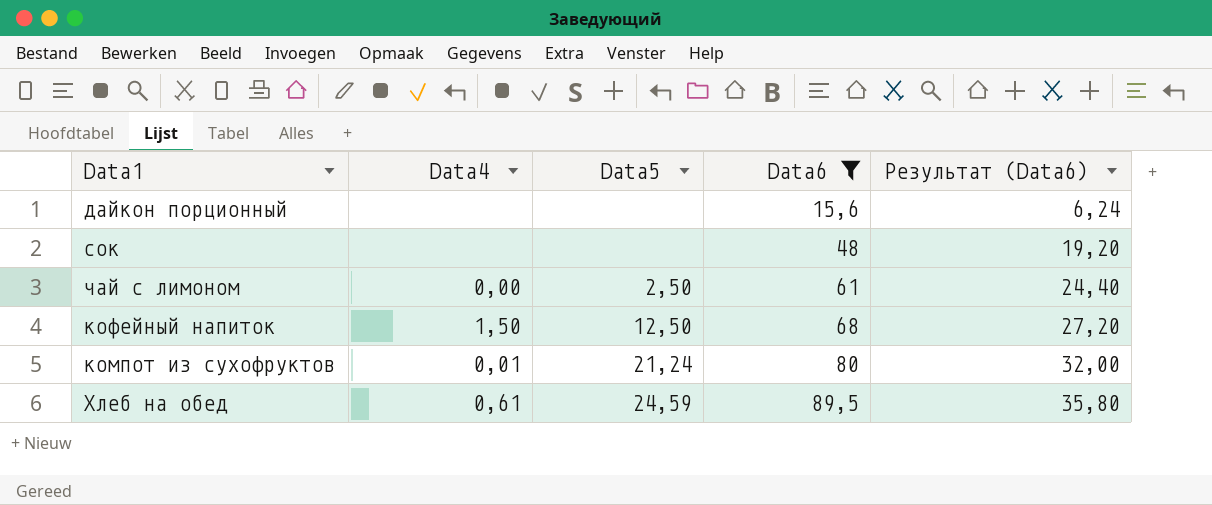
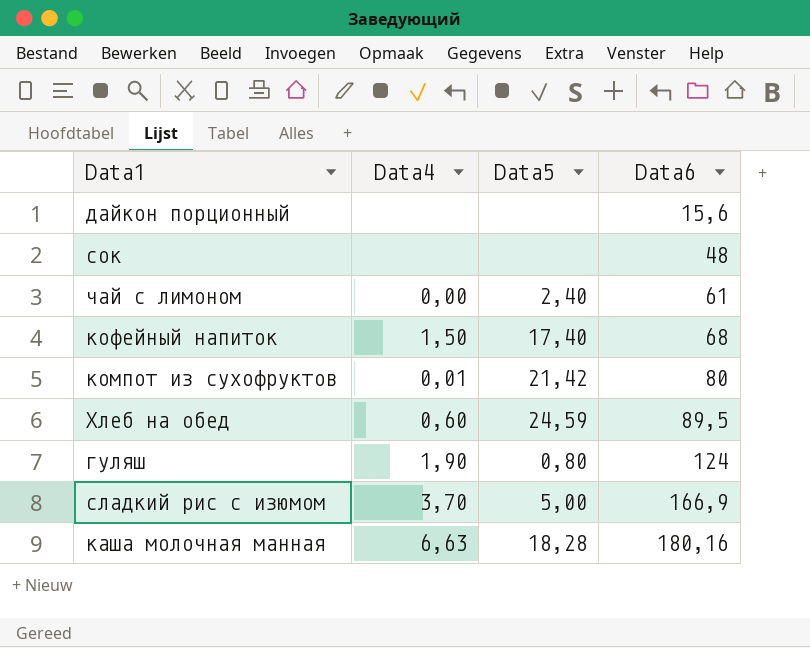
filter: Data6 <= 89,5 -> none
column Результат (Data6) | formula: [Data6] * 0,4 -> none
чай с лимоном | Data5: 2,50 -> 2,40
кофейный напиток | Data5: 12,50 -> 17,40
компот из сухофруктов | Data5: 21,24 -> 21,42
Хлеб на обед | Data4: 0,61 -> 0,60

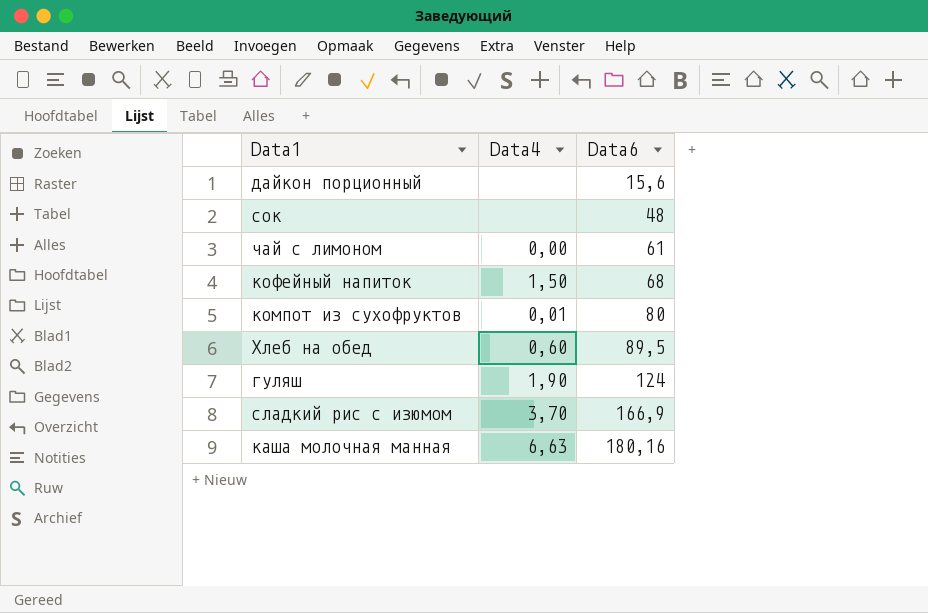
column Data5 | position: 3 -> none

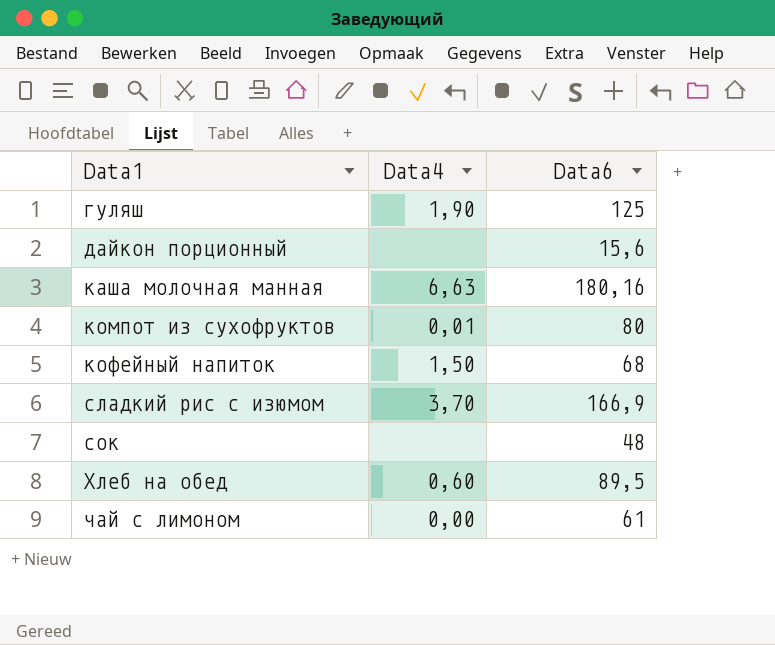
row order: Data6 ascending -> Data1 ascending
гуляш | Data6: 124 -> 125

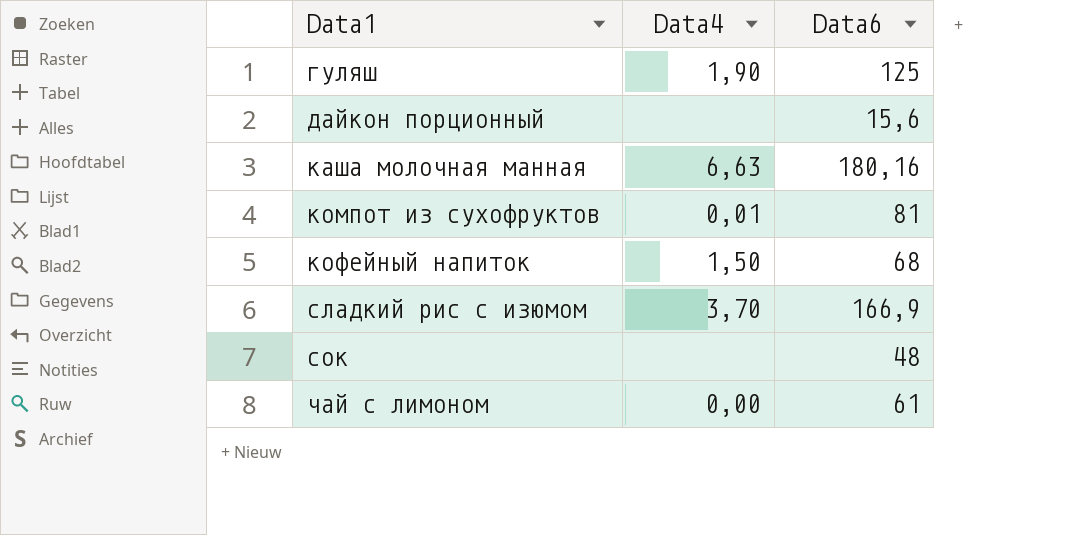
row Хлеб на обед: 0,60 | 89,5 -> none
компот из сухофруктов | Data6: 80 -> 81

